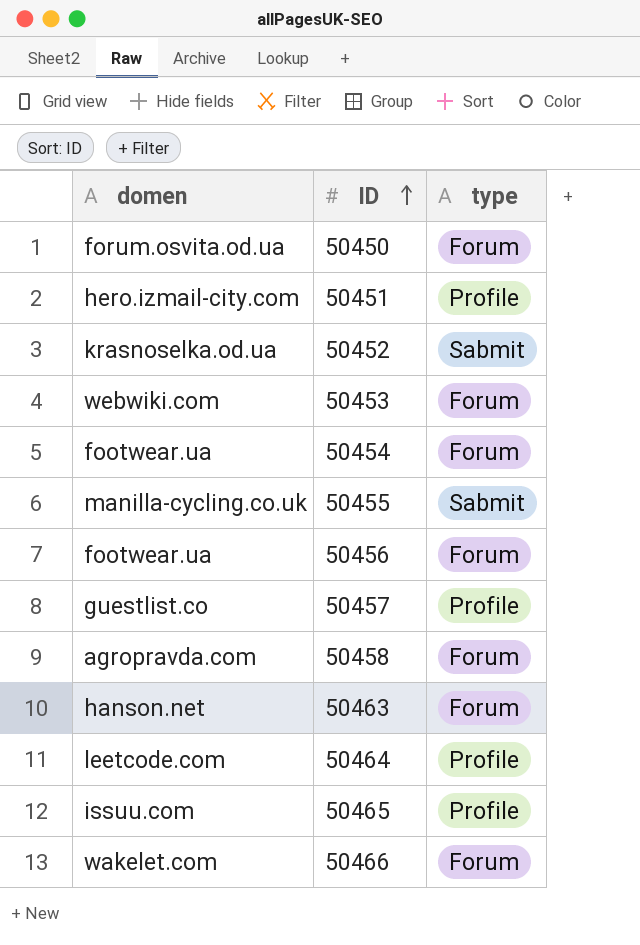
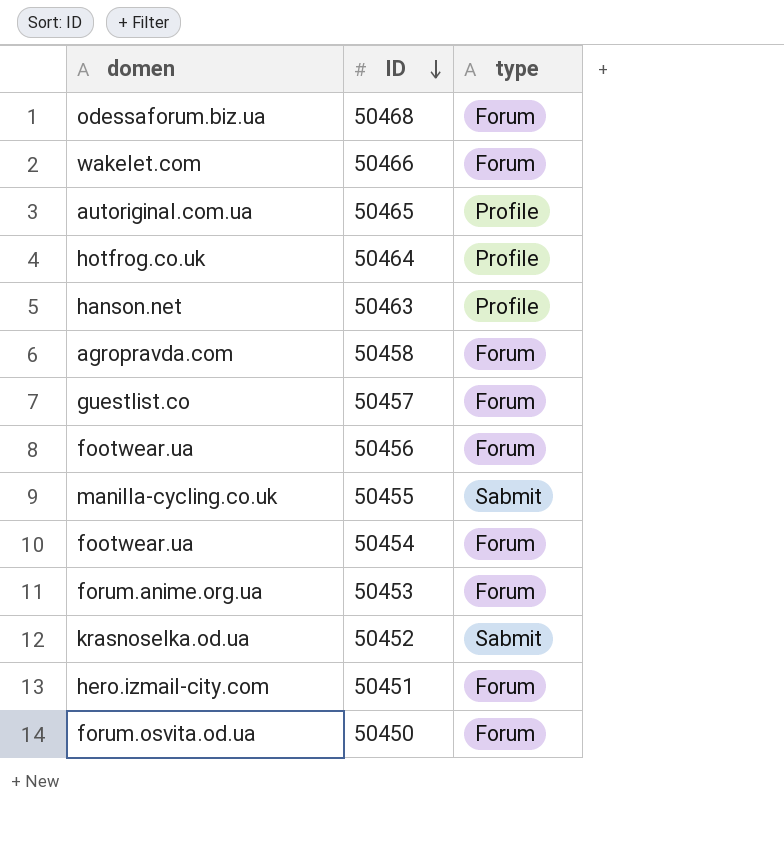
row order: ID ascending -> ID descending
row 50468: none -> odessaforum.biz.ua | Forum
50465 | domen: issuu.com -> autoriginal.com.ua
50464 | domen: leetcode.com -> hotfrog.co.uk
50463 | type: Forum -> Profile
50457 | type: Profile -> Forum
50453 | domen: webwiki.com -> forum.anime.org.ua
50451 | type: Profile -> Forum

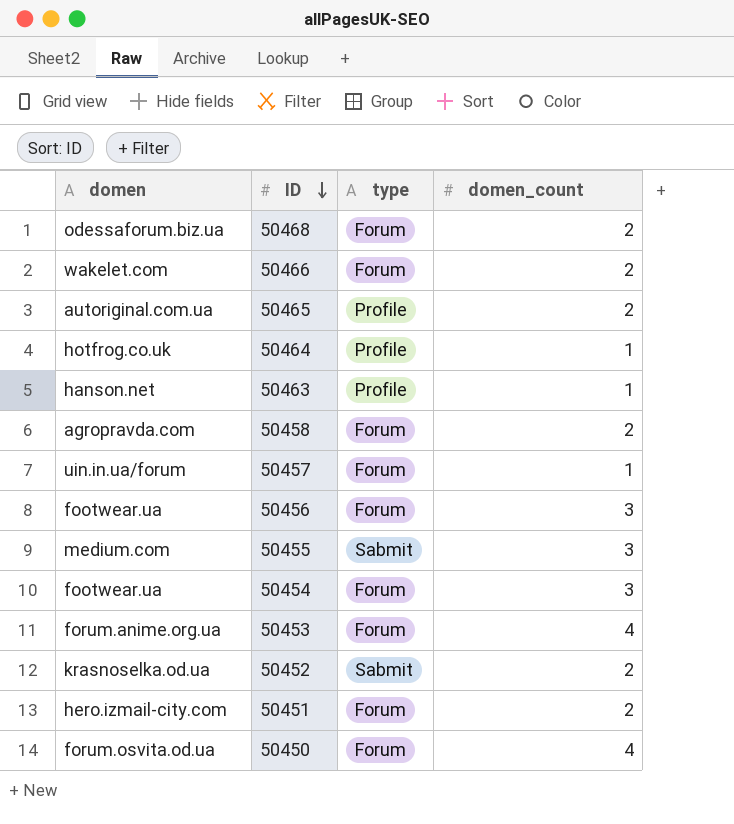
column domen_count | position: none -> 4
50457 | domen: guestlist.co -> uin.in.ua/forum
50455 | domen: manilla-cycling.co.uk -> medium.com

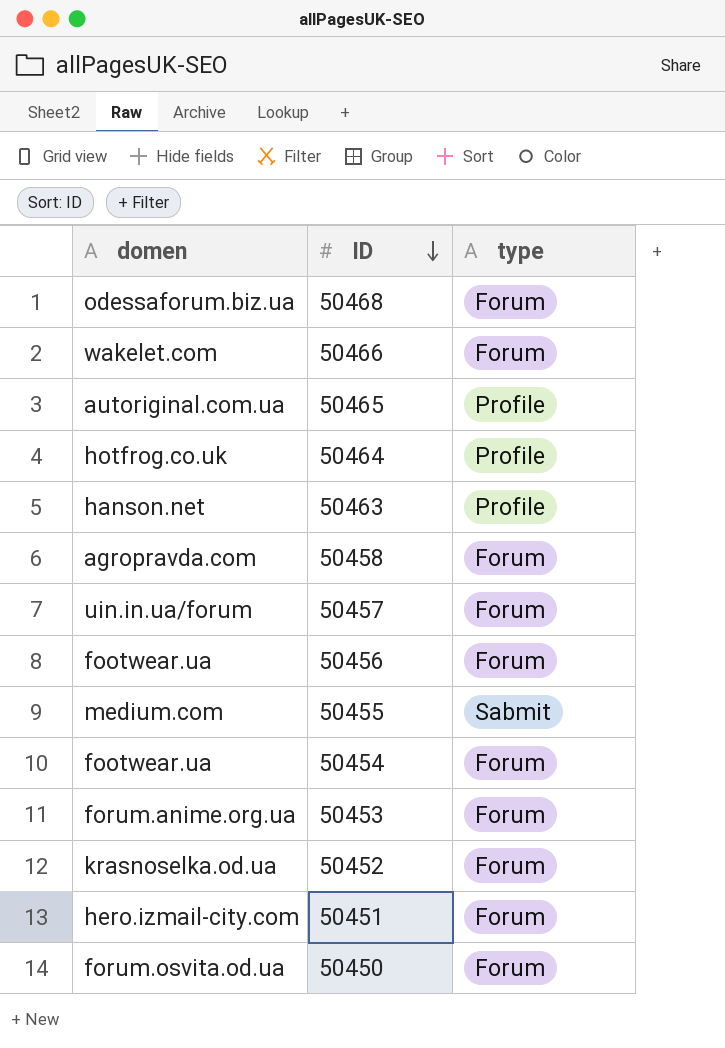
column domen_count | position: 4 -> none
50452 | type: Sabmit -> Forum

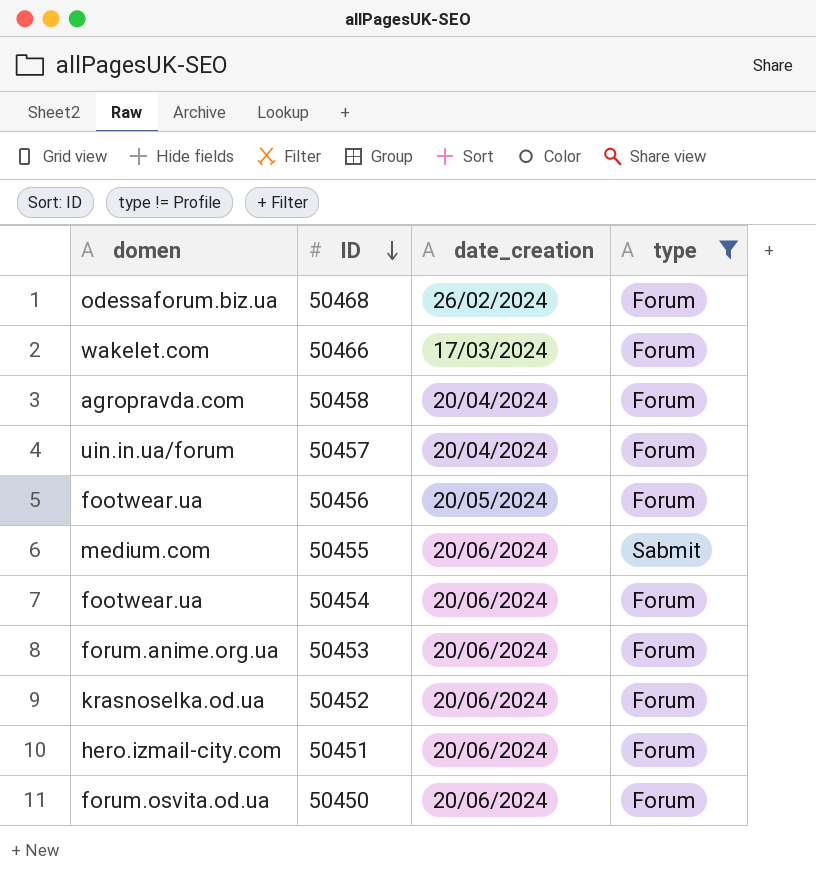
filter: none -> type != Profile
column date_creation | position: none -> 3

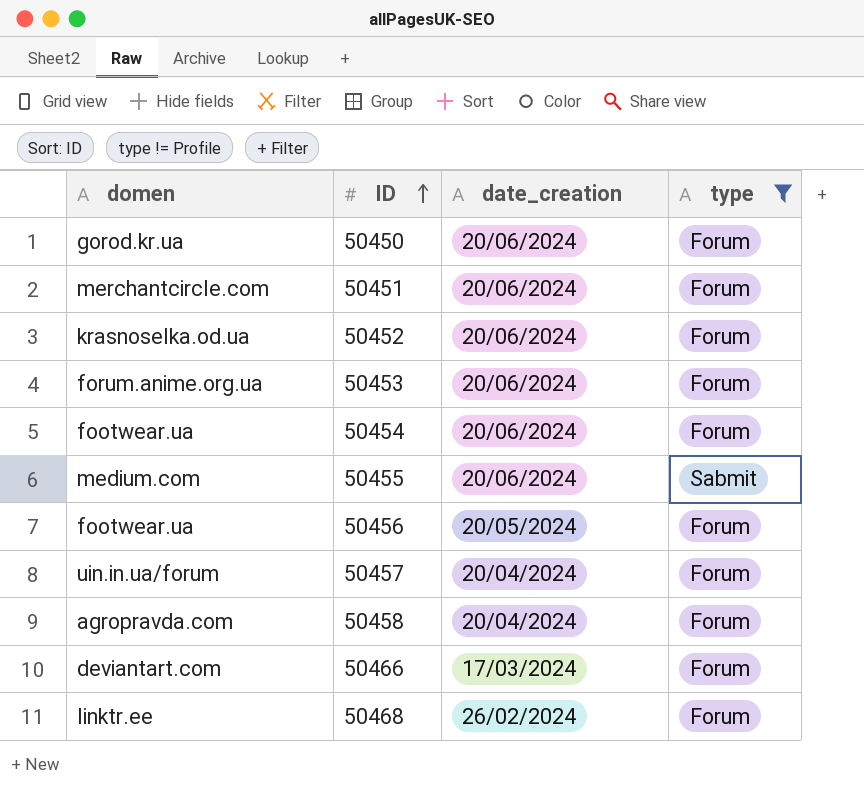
row order: ID descending -> ID ascending
50450 | domen: forum.osvita.od.ua -> gorod.kr.ua
50451 | domen: hero.izmail-city.com -> merchantcircle.com
50466 | domen: wakelet.com -> deviantart.com
50468 | domen: odessaforum.biz.ua -> linktr.ee

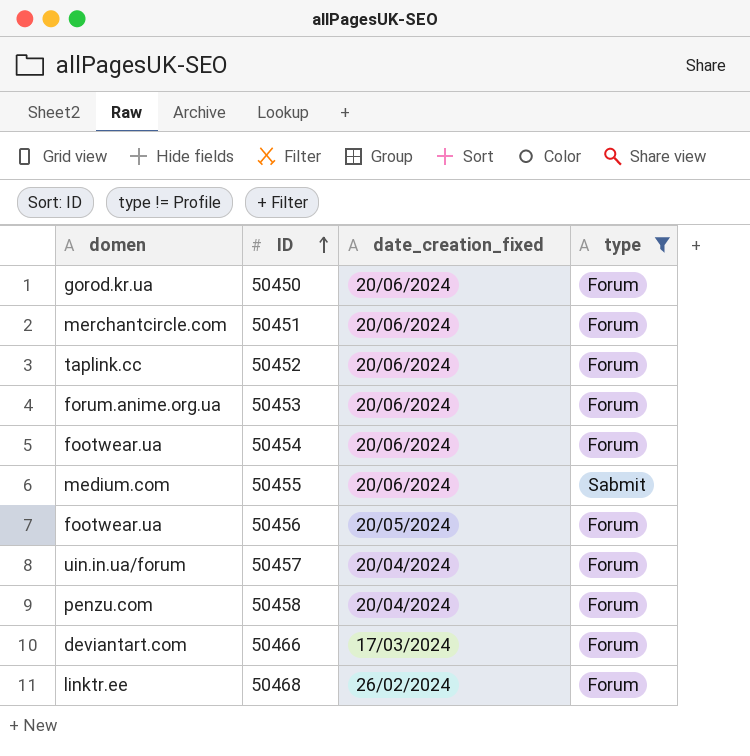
column name: date_creation -> date_creation_fixed
50452 | domen: krasnoselka.od.ua -> taplink.cc
50458 | domen: agropravda.com -> penzu.com

